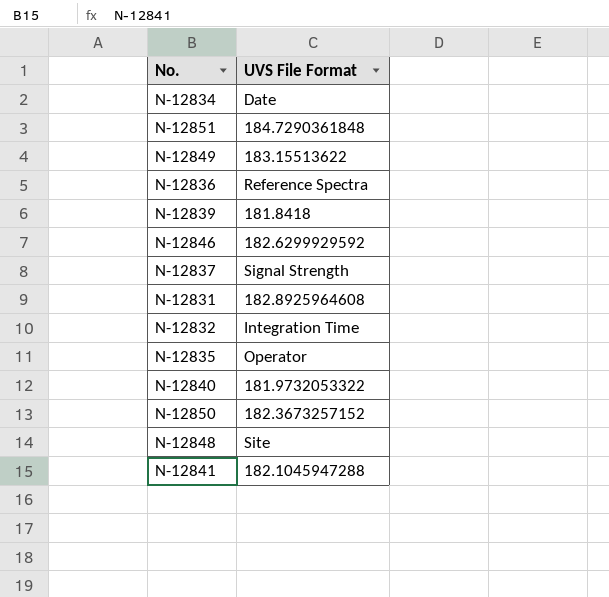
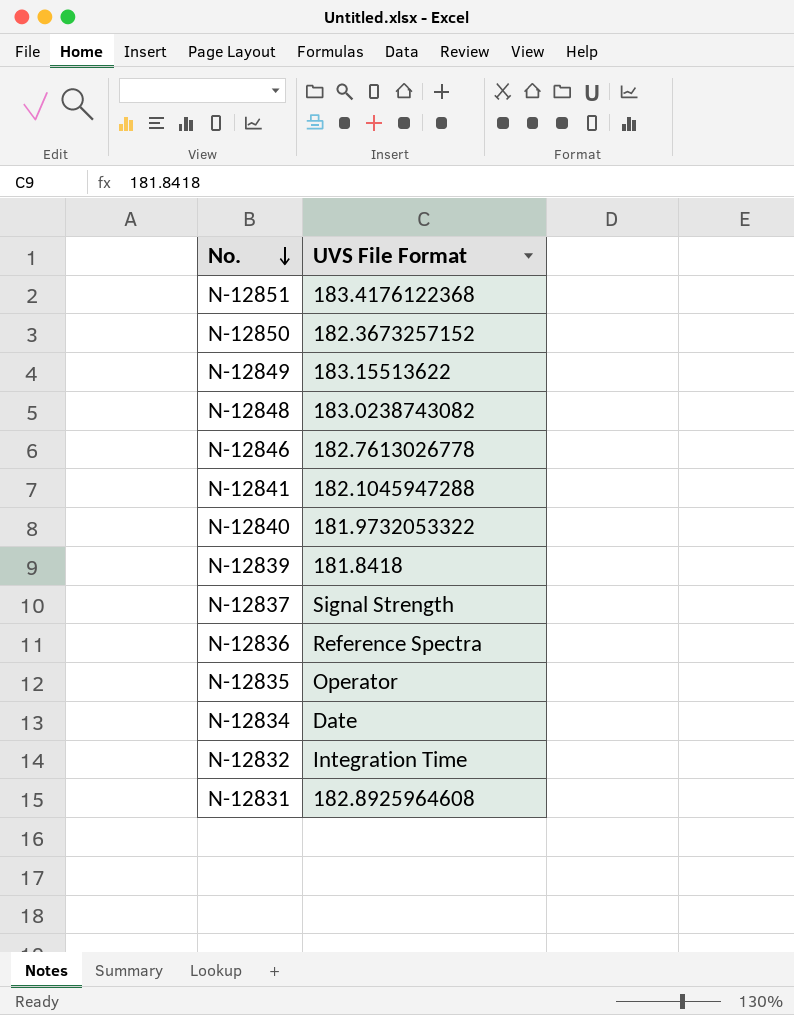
row order: none -> No. descending
N-12851 | UVS File Format: 184.7290361848 -> 183.4176122368
N-12848 | UVS File Format: Site -> 183.0238743082
N-12846 | UVS File Format: 182.6299929592 -> 182.7613026778

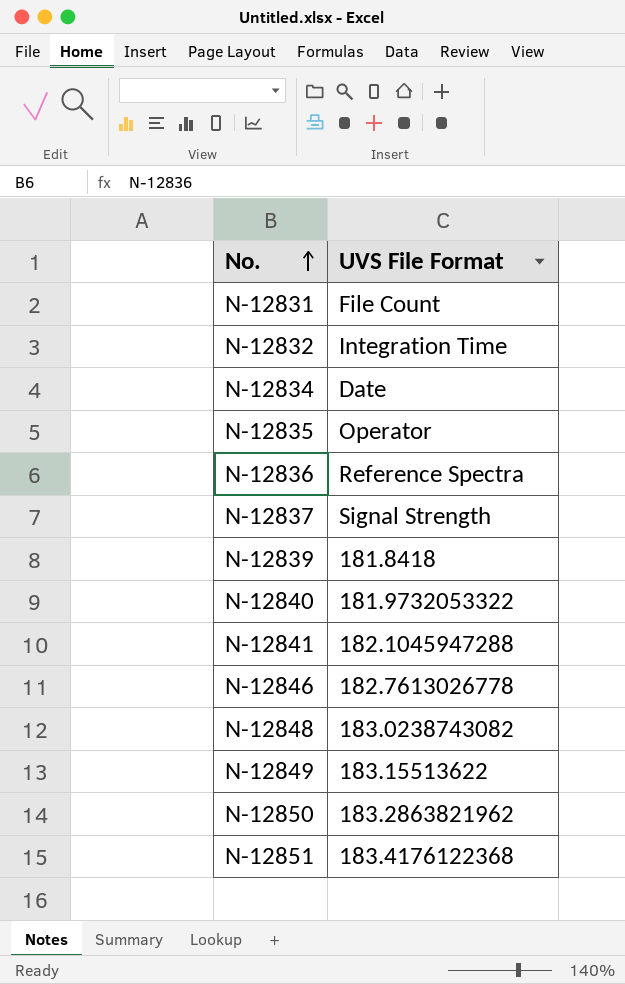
row order: No. descending -> No. ascending
N-12831 | UVS File Format: 182.8925964608 -> File Count
N-12850 | UVS File Format: 182.3673257152 -> 183.2863821962

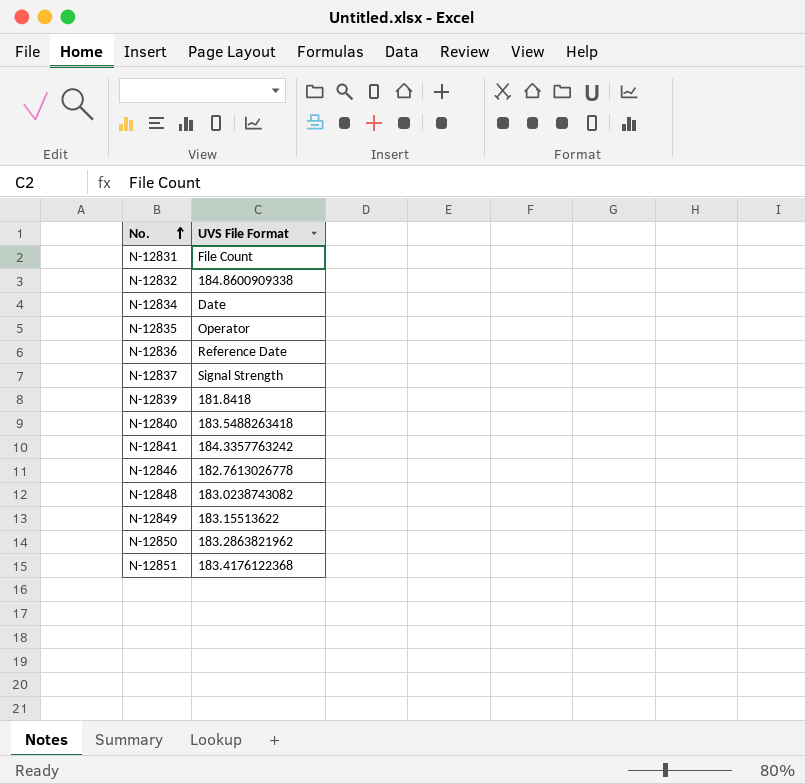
N-12832 | UVS File Format: Integration Time -> 184.8600909338
N-12836 | UVS File Format: Reference Spectra -> Reference Date
N-12840 | UVS File Format: 181.9732053322 -> 183.5488263418
N-12841 | UVS File Format: 182.1045947288 -> 184.3357763242

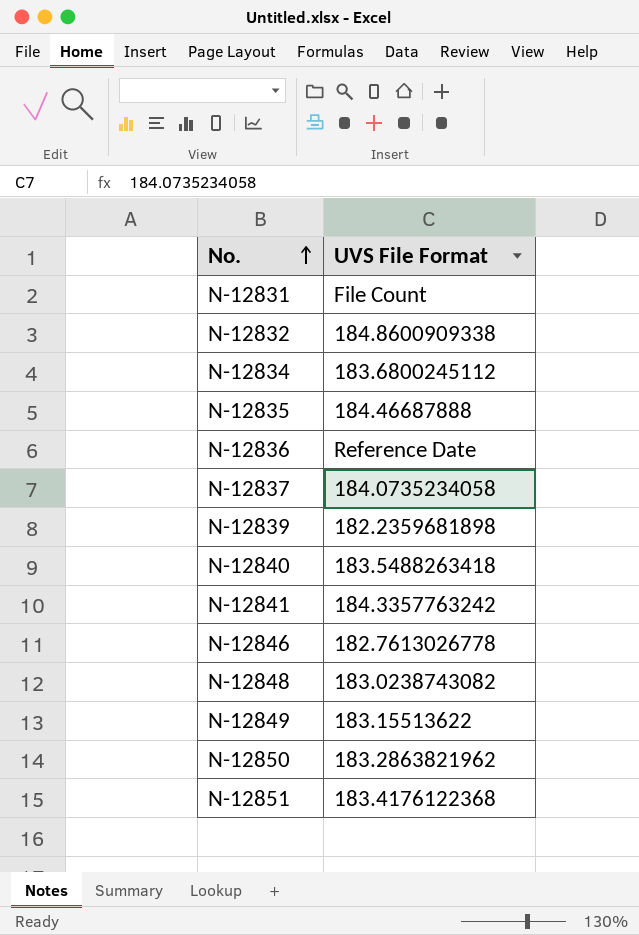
N-12834 | UVS File Format: Date -> 183.6800245112
N-12835 | UVS File Format: Operator -> 184.46687888
N-12837 | UVS File Format: Signal Strength -> 184.0735234058
N-12839 | UVS File Format: 181.8418 -> 182.2359681898

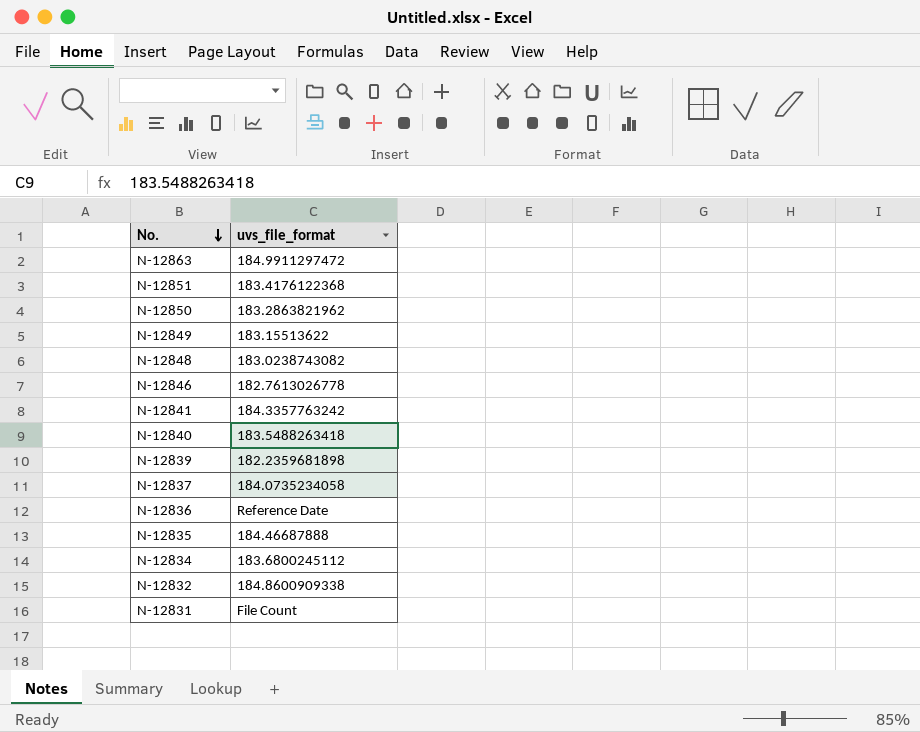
row order: No. ascending -> No. descending
column name: UVS File Format -> uvs_file_format
row N-12863: none -> 184.9911297472

